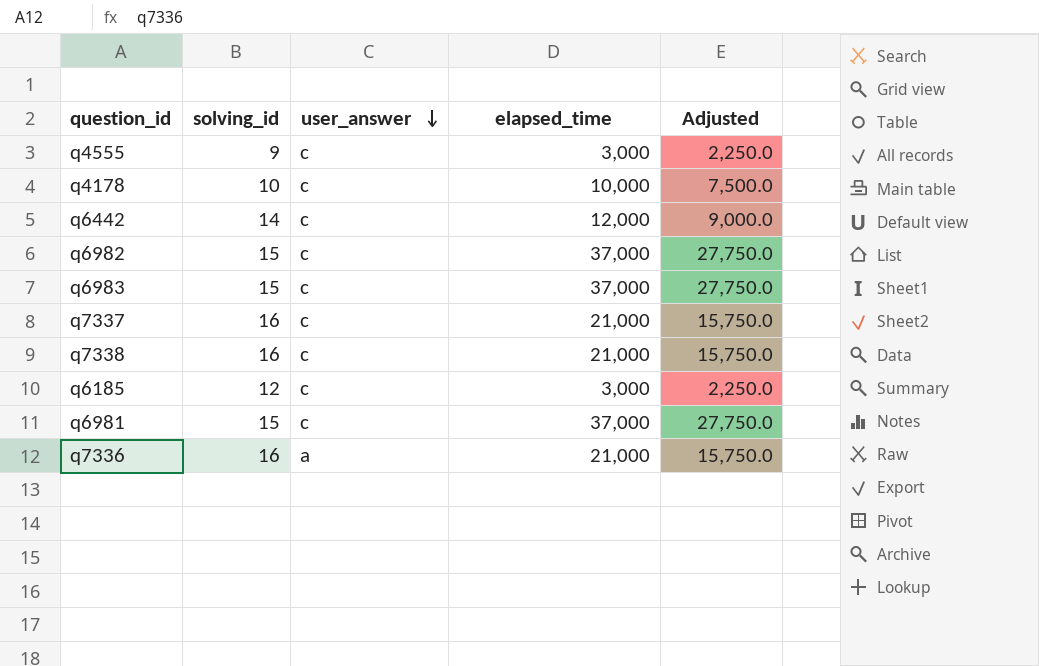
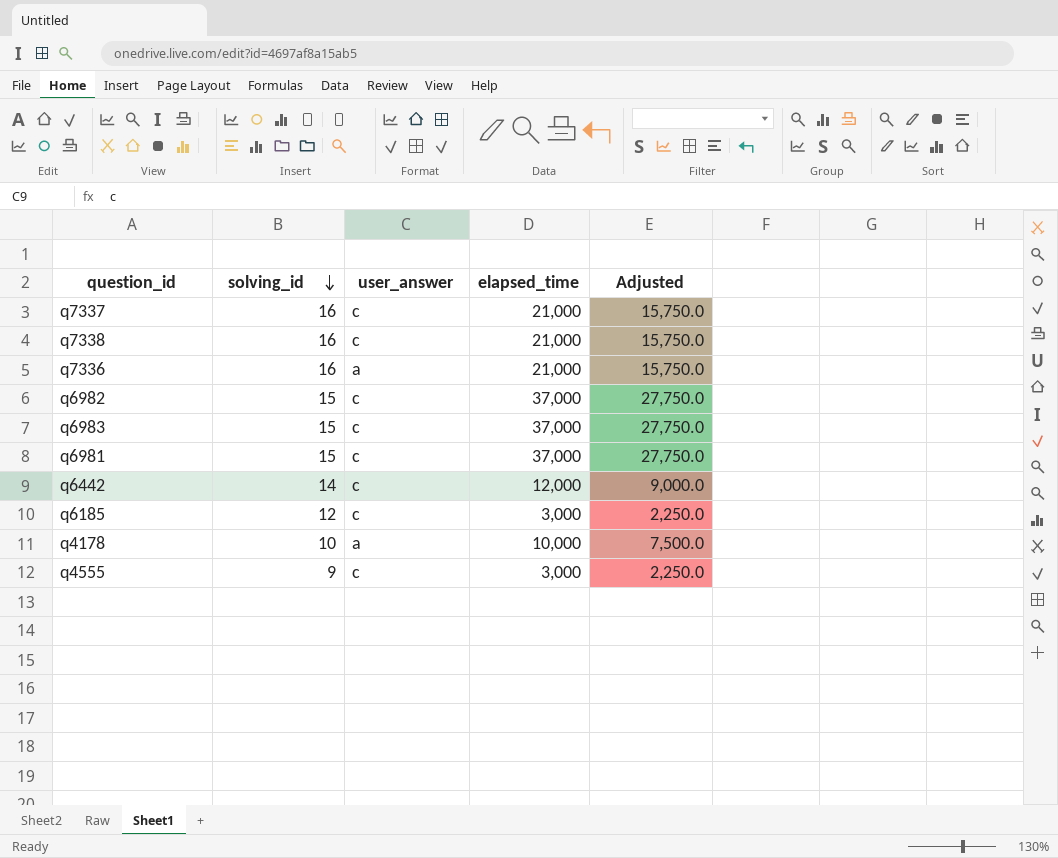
row order: user_answer descending -> solving_id descending
q4178 | user_answer: c -> a

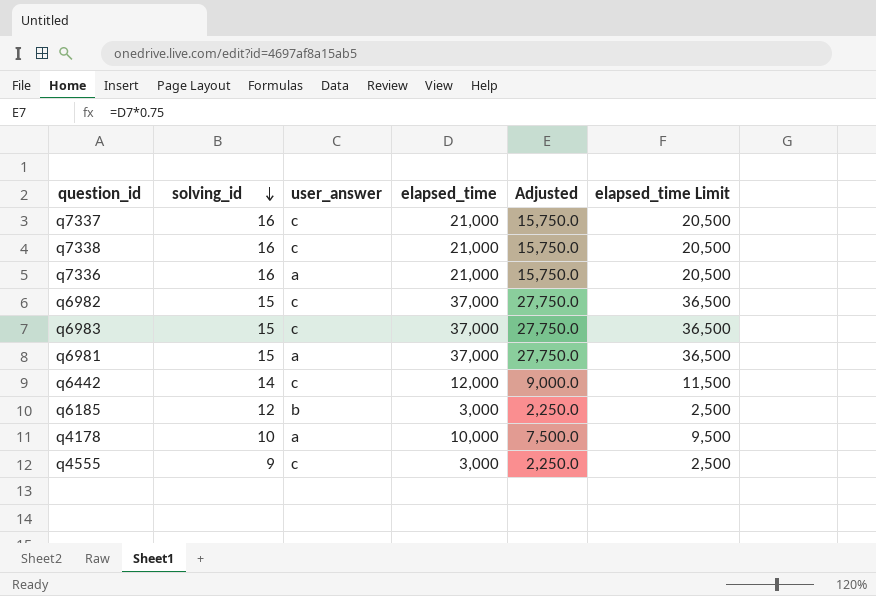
column elapsed_time Limit | formula: none -> [elapsed_time] - 500
q6981 | user_answer: c -> a
q6185 | user_answer: c -> b

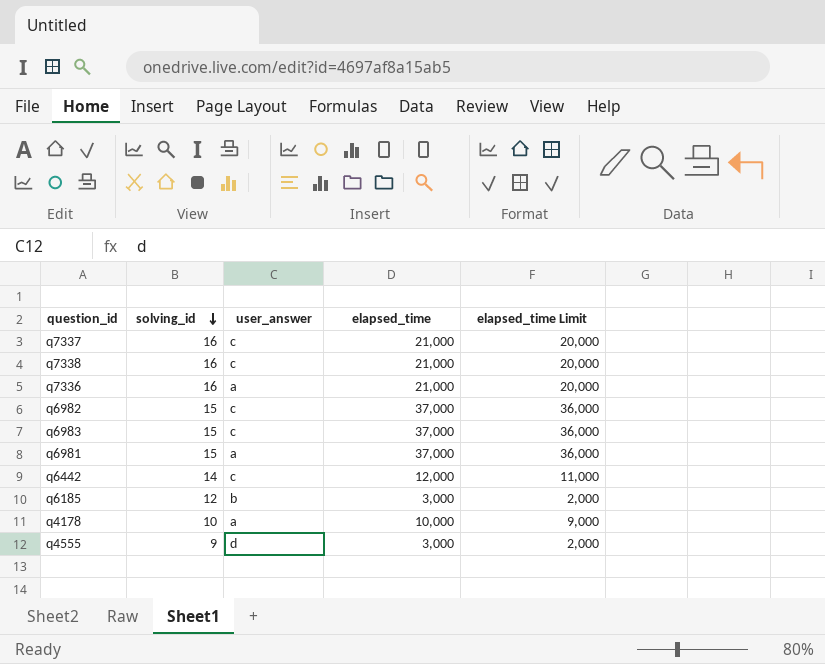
column Adjusted | formula: [elapsed_time] * 0.75 -> none
column elapsed_time Limit | formula: [elapsed_time] - 500 -> [elapsed_time] - 1000
q4555 | user_answer: c -> d

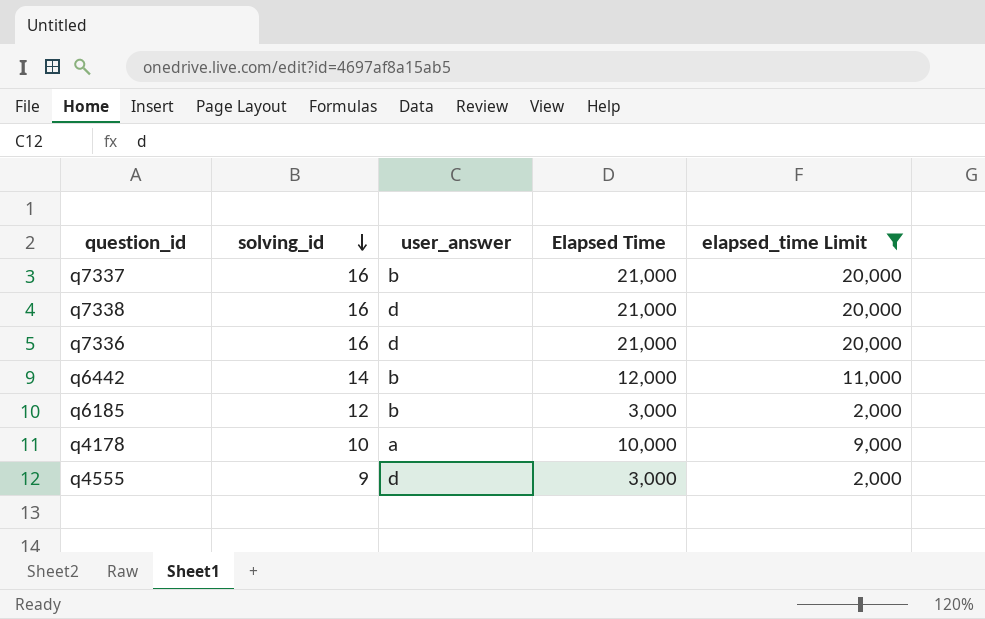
filter: none -> elapsed_time Limit != 36,000
column name: elapsed_time -> Elapsed Time
q7337 | user_answer: c -> b
q7338 | user_answer: c -> d
q7336 | user_answer: a -> d
q6442 | user_answer: c -> b

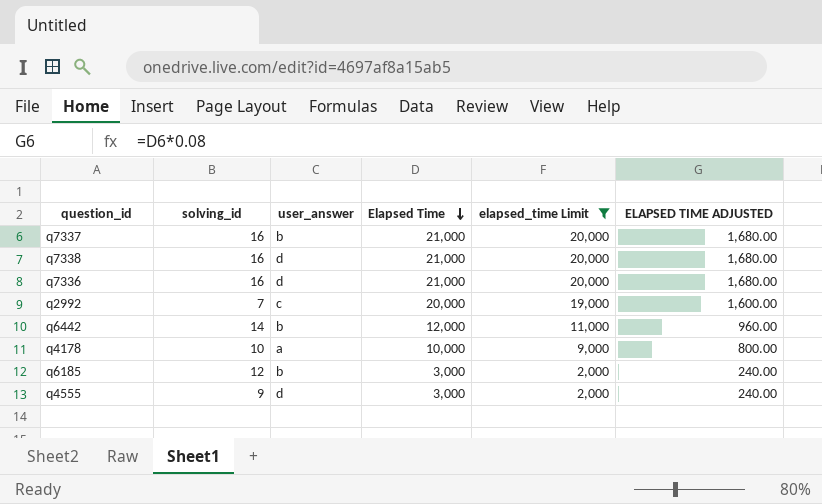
row order: solving_id descending -> Elapsed Time descending
column ELAPSED TIME ADJUSTED | formula: none -> [Elapsed Time] * 0.08
row q2992: none -> 7 | c | 20,000 | 19,000 | 1,600.00

